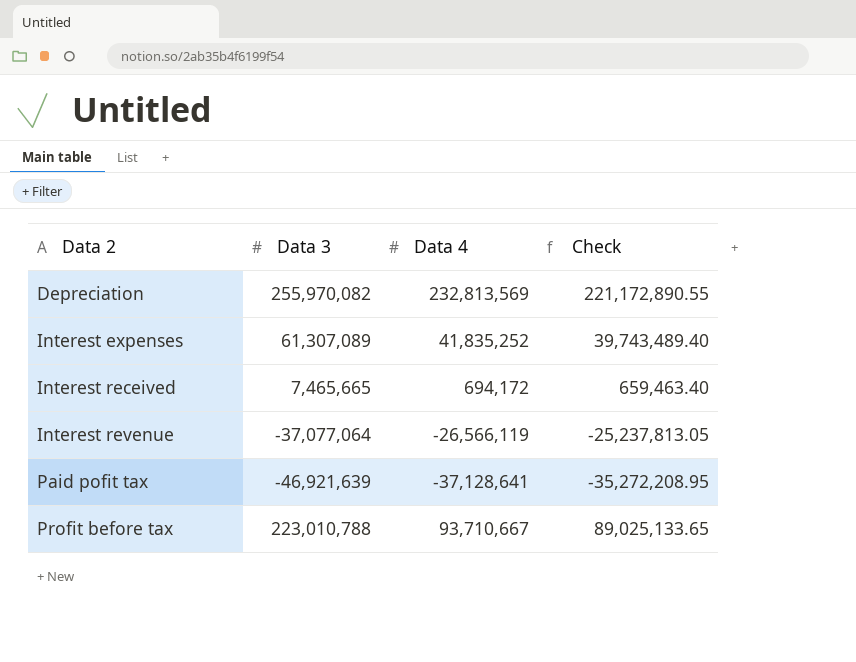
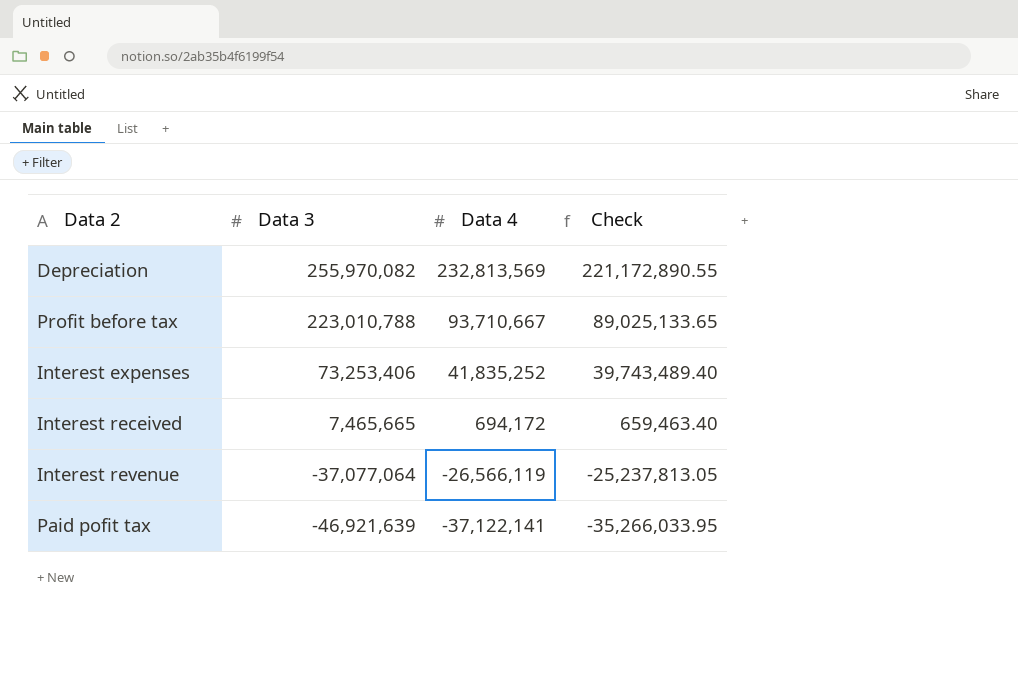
row order: Data 2 ascending -> Data 3 descending
Interest expenses | Data 3: 61,307,089 -> 73,253,406
Paid pofit tax | Data 4: -37,128,641 -> -37,122,141
Paid pofit tax | Check: -35,272,208.95 -> -35,266,033.95

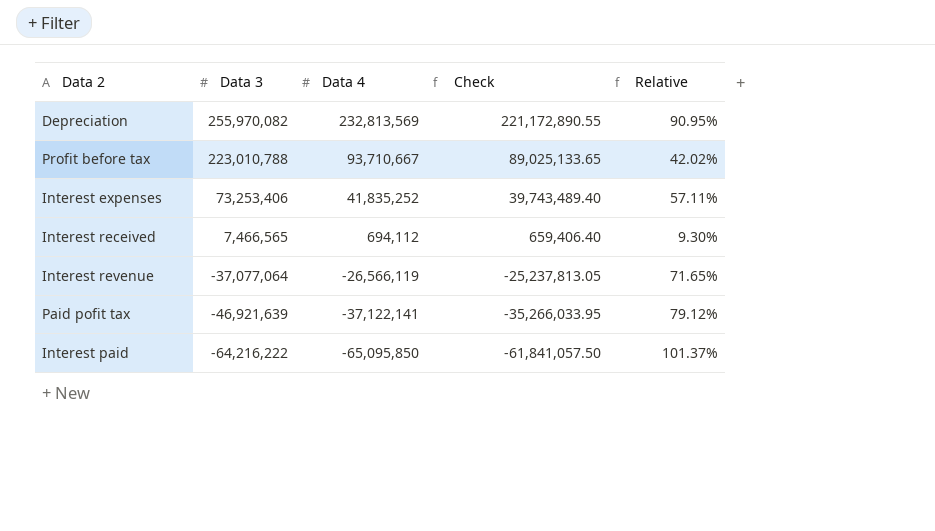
column Relative | formula: none -> [Data 4] / [Data 3]
Interest received | Data 3: 7,465,665 -> 7,466,565
Interest received | Data 4: 694,172 -> 694,112
Interest received | Check: 659,463.40 -> 659,406.40
row Interest paid: none -> -64,216,222 | -65,095,850 | -61,841,057.50 | 101.37%

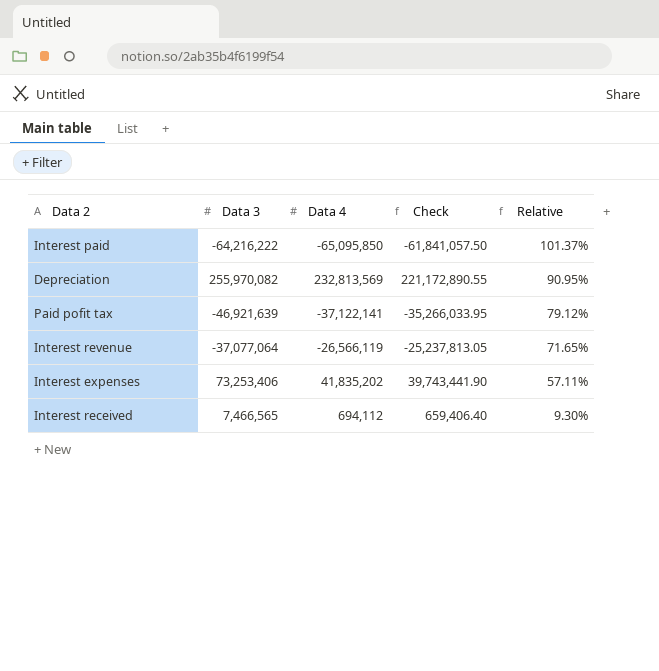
row order: Data 3 descending -> Relative descending
row Profit before tax: 223,010,788 | 93,710,667 | 89,025,133.65 | 42.02% -> none
Interest expenses | Data 4: 41,835,252 -> 41,835,202
Interest expenses | Check: 39,743,489.40 -> 39,743,441.90

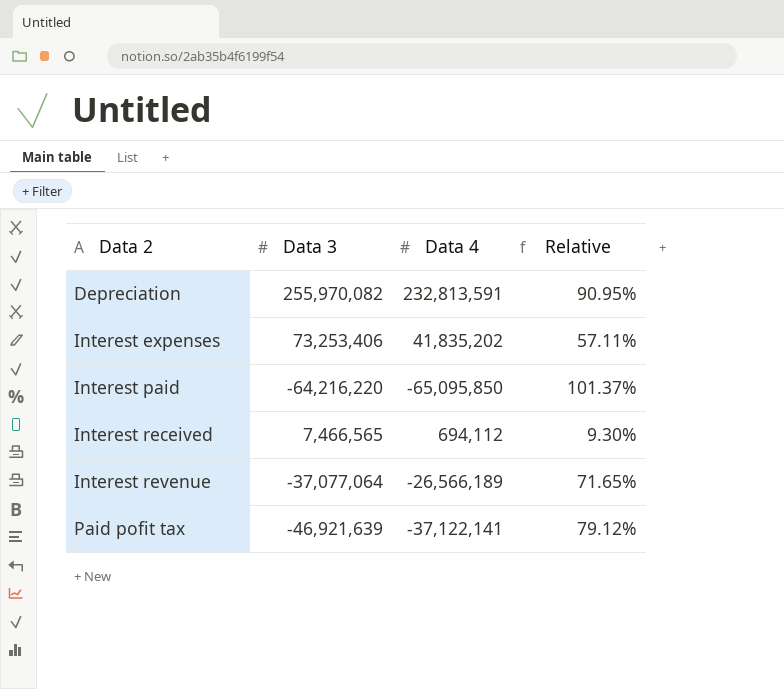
row order: Relative descending -> Data 2 ascending
column Check | formula: [Data 4] * 0.95 -> none
Depreciation | Data 4: 232,813,569 -> 232,813,591
Interest paid | Data 3: -64,216,222 -> -64,216,220
Interest revenue | Data 4: -26,566,119 -> -26,566,189

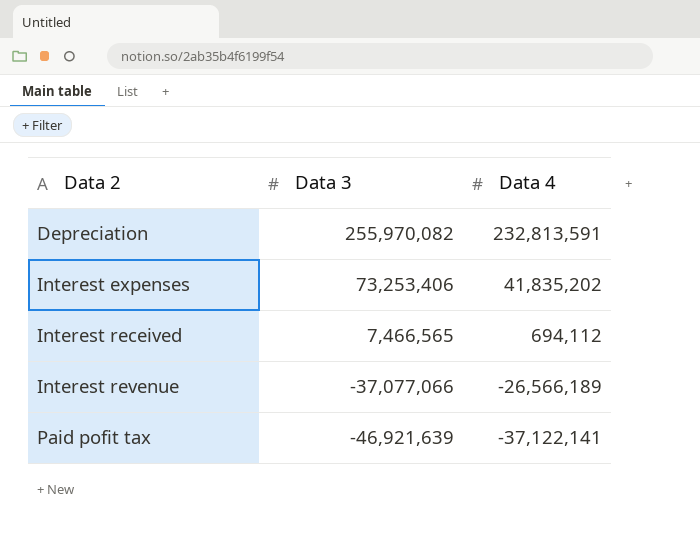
column Relative | formula: [Data 4] / [Data 3] -> none
row Interest paid: -64,216,220 | -65,095,850 | 101.37% -> none
Interest revenue | Data 3: -37,077,064 -> -37,077,066

